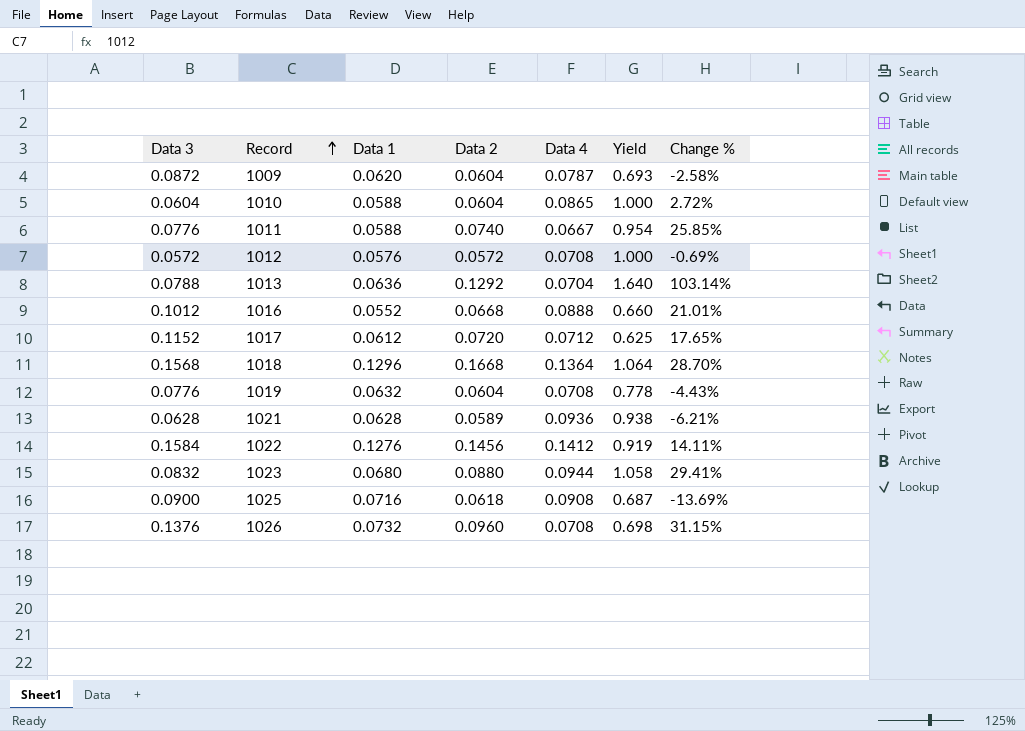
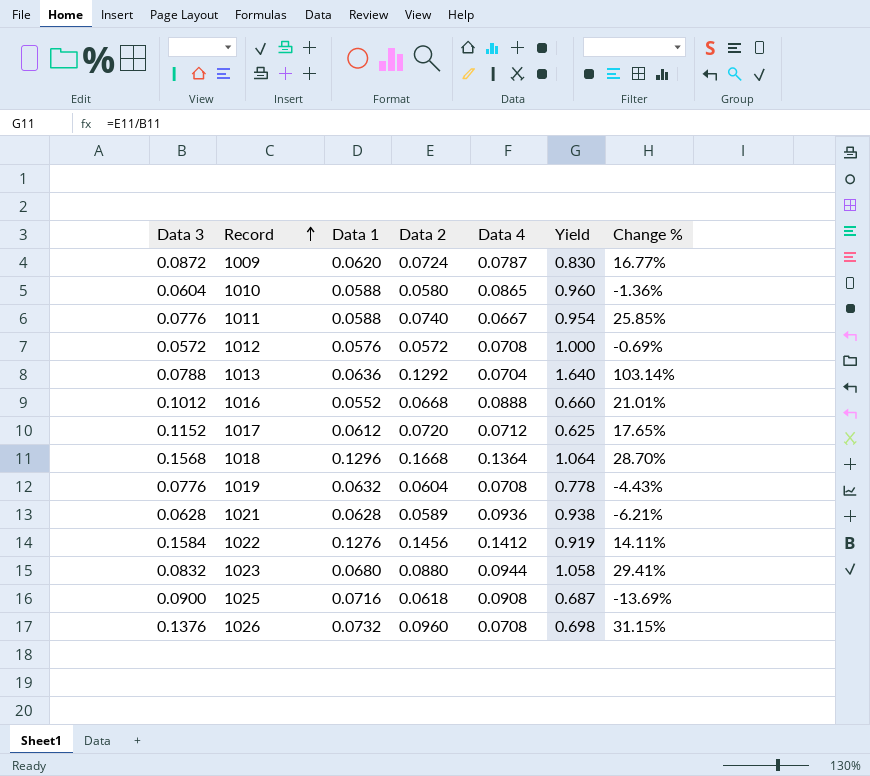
1009 | Data 2: 0.0604 -> 0.0724
1009 | Yield: 0.693 -> 0.830
1009 | Change %: -2.58% -> 16.77%
1010 | Data 2: 0.0604 -> 0.0580
1010 | Yield: 1.000 -> 0.960
1010 | Change %: 2.72% -> -1.36%

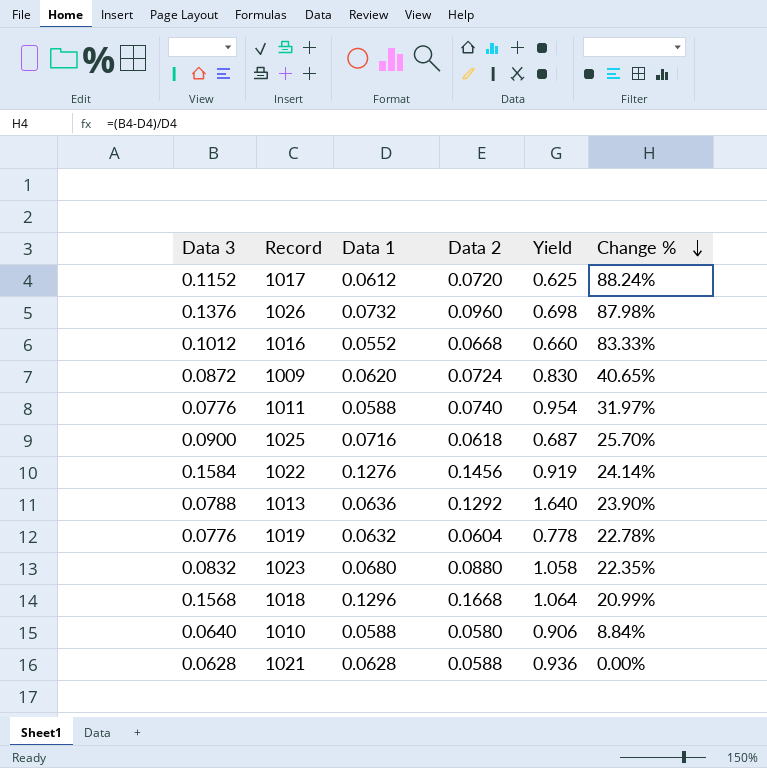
row order: Record ascending -> Change % descending
column Data 4 | position: 5 -> none
column Change % | formula: ([Data 2] - [Data 1]) / [Data 1] -> ([Data 3] - [Data 1]) / [Data 1]
row 1012: 0.0572 | 0.0576 | 0.0572 | 0.0708 | 1.000 | -0.69% -> none
1010 | Data 3: 0.0604 -> 0.0640
1010 | Yield: 0.960 -> 0.906
1021 | Data 2: 0.0589 -> 0.0588
1021 | Yield: 0.938 -> 0.936

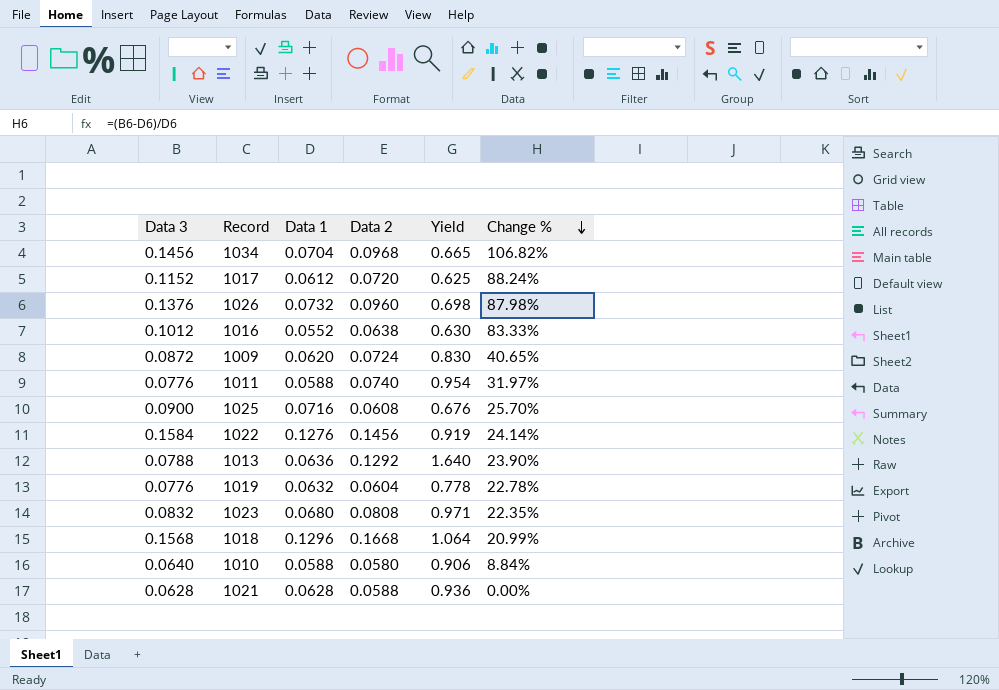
row 1034: none -> 0.1456 | 0.0704 | 0.0968 | 0.665 | 106.82%
1016 | Data 2: 0.0668 -> 0.0638
1016 | Yield: 0.660 -> 0.630
1025 | Data 2: 0.0618 -> 0.0608
1025 | Yield: 0.687 -> 0.676
1023 | Data 2: 0.0880 -> 0.0808
1023 | Yield: 1.058 -> 0.971

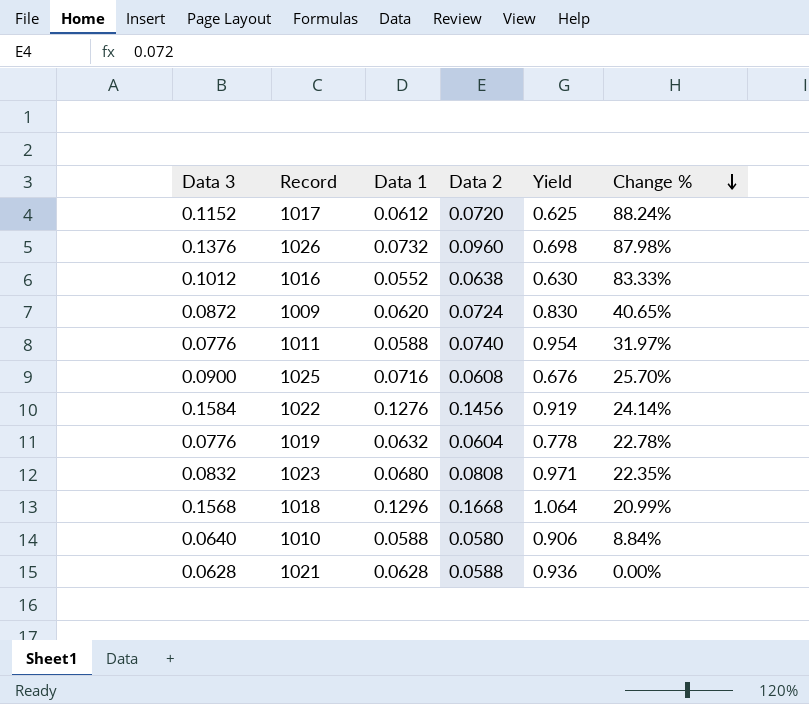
row 1034: 0.1456 | 0.0704 | 0.0968 | 0.665 | 106.82% -> none
row 1013: 0.0788 | 0.0636 | 0.1292 | 1.640 | 23.90% -> none

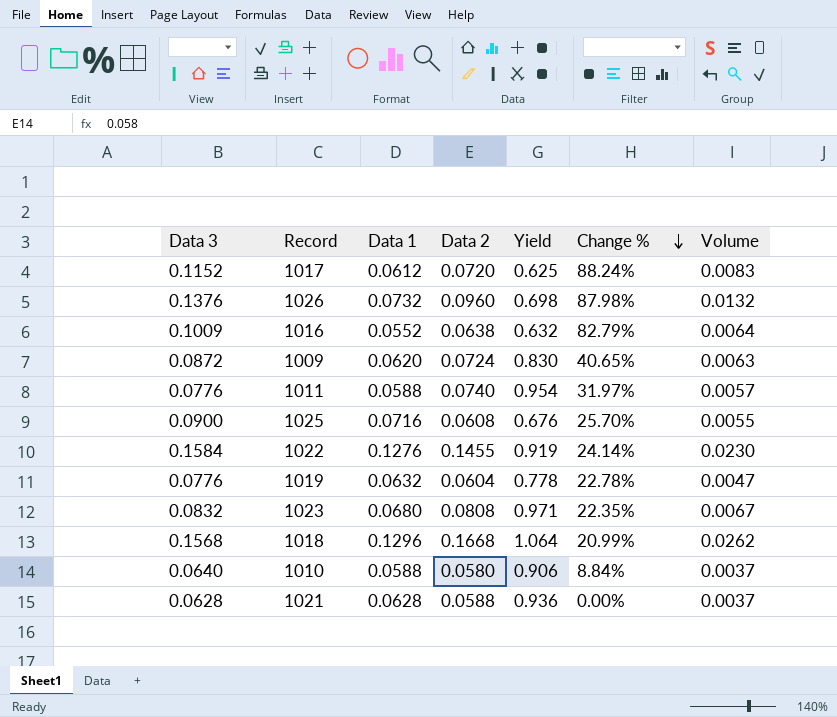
column Volume | formula: none -> [Data 3] * [Data 2]
1016 | Data 3: 0.1012 -> 0.1009
1016 | Yield: 0.630 -> 0.632
1016 | Change %: 83.33% -> 82.79%
1022 | Data 2: 0.1456 -> 0.1455

